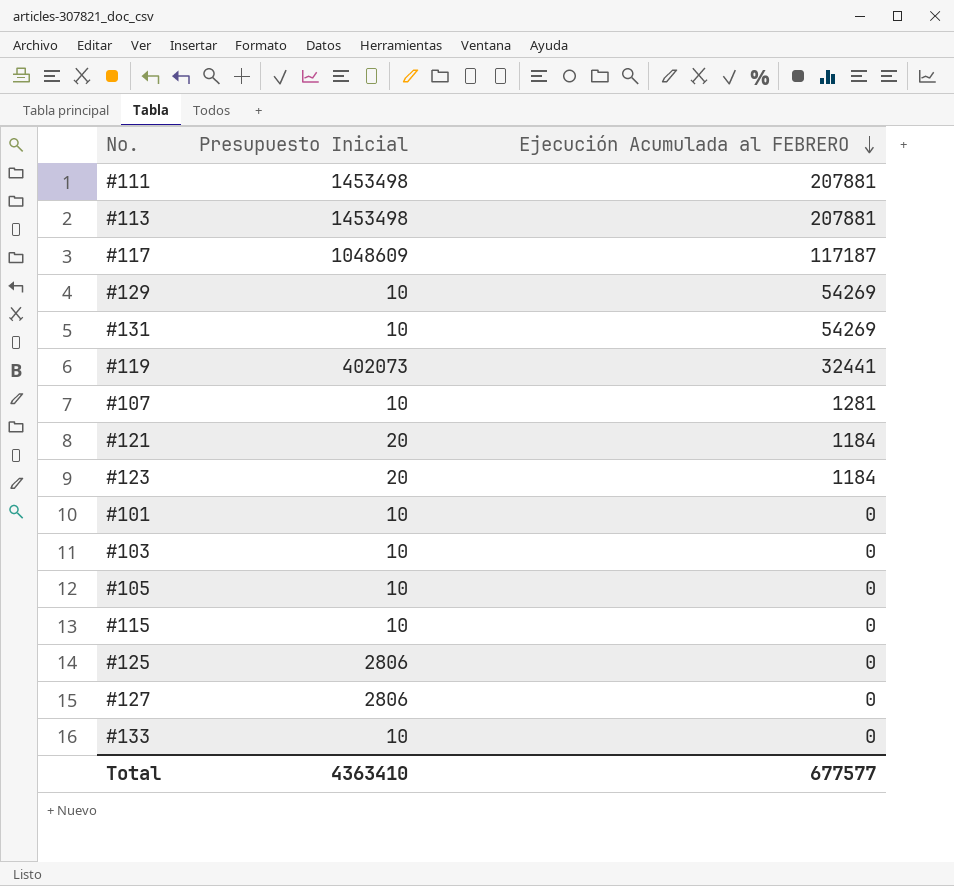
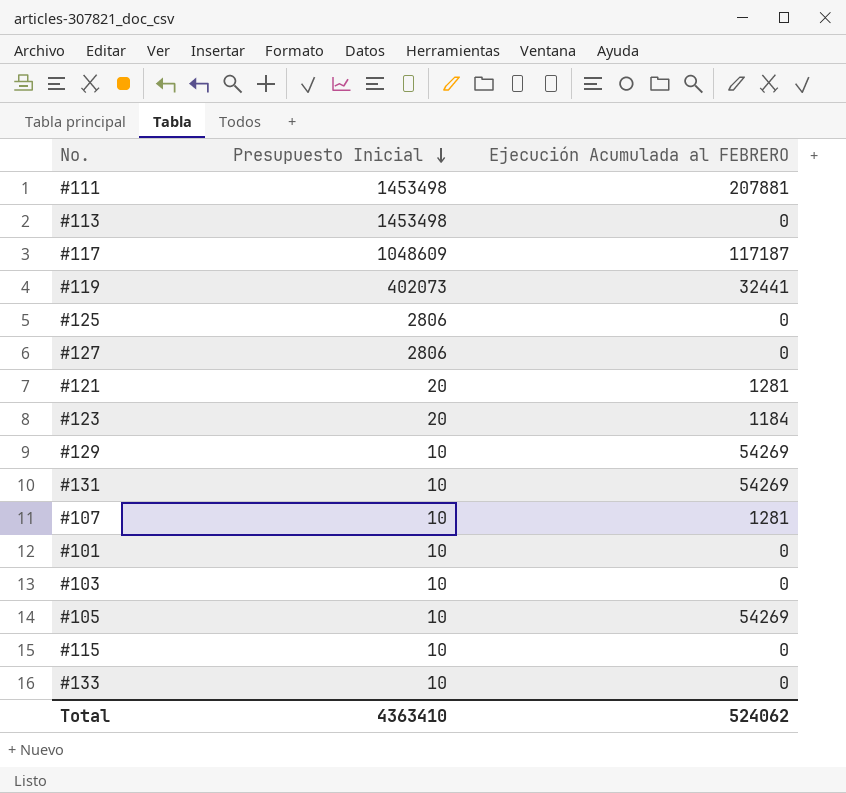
row order: Ejecución Acumulada al FEBRERO descending -> Presupuesto Inicial descending
#113 | Ejecución Acumulada al FEBRERO: 207881 -> 0
#121 | Ejecución Acumulada al FEBRERO: 1184 -> 1281
#105 | Ejecución Acumulada al FEBRERO: 0 -> 54269
Total | Ejecución Acumulada al FEBRERO: 677577 -> 524062

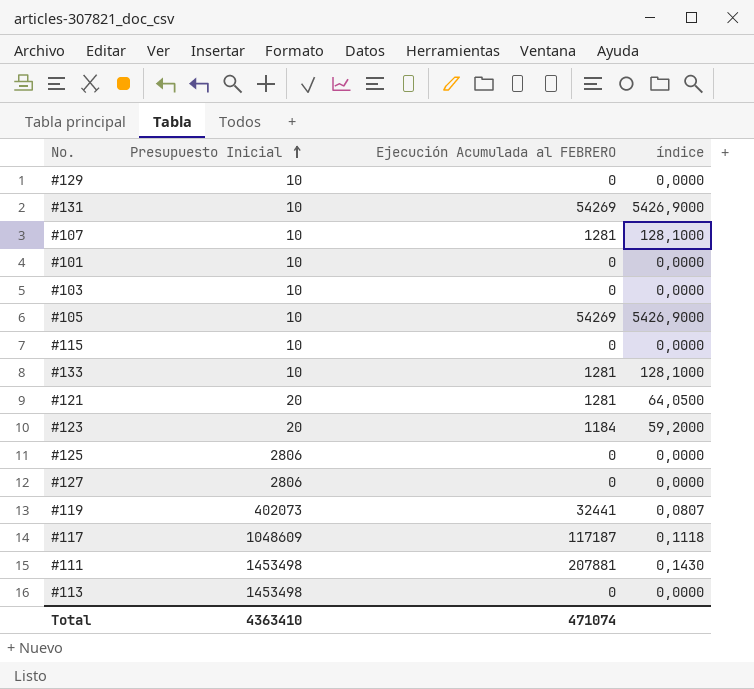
row order: Presupuesto Inicial descending -> Presupuesto Inicial ascending
column índice | formula: none -> [Ejecución Acumulada al FEBRERO] / [Presupuesto Inicial]
#129 | Ejecución Acumulada al FEBRERO: 54269 -> 0
#133 | Ejecución Acumulada al FEBRERO: 0 -> 1281
Total | Ejecución Acumulada al FEBRERO: 524062 -> 471074

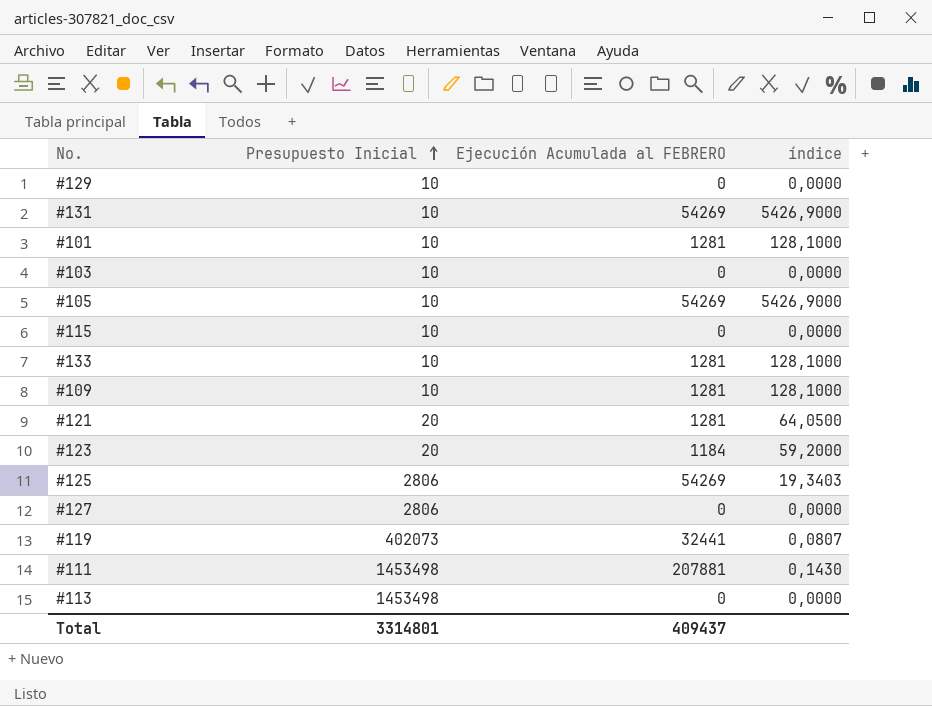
row #107: 10 | 1281 | 128,1000 -> none
row #117: 1048609 | 117187 | 0,1118 -> none
#101 | Ejecución Acumulada al FEBRERO: 0 -> 1281
#101 | índice: 0,0000 -> 128,1000
row #109: none -> 10 | 1281 | 128,1000
#125 | Ejecución Acumulada al FEBRERO: 0 -> 54269
#125 | índice: 0,0000 -> 19,3403
Total | Presupuesto Inicial: 4363410 -> 3314801
Total | Ejecución Acumulada al FEBRERO: 471074 -> 409437

